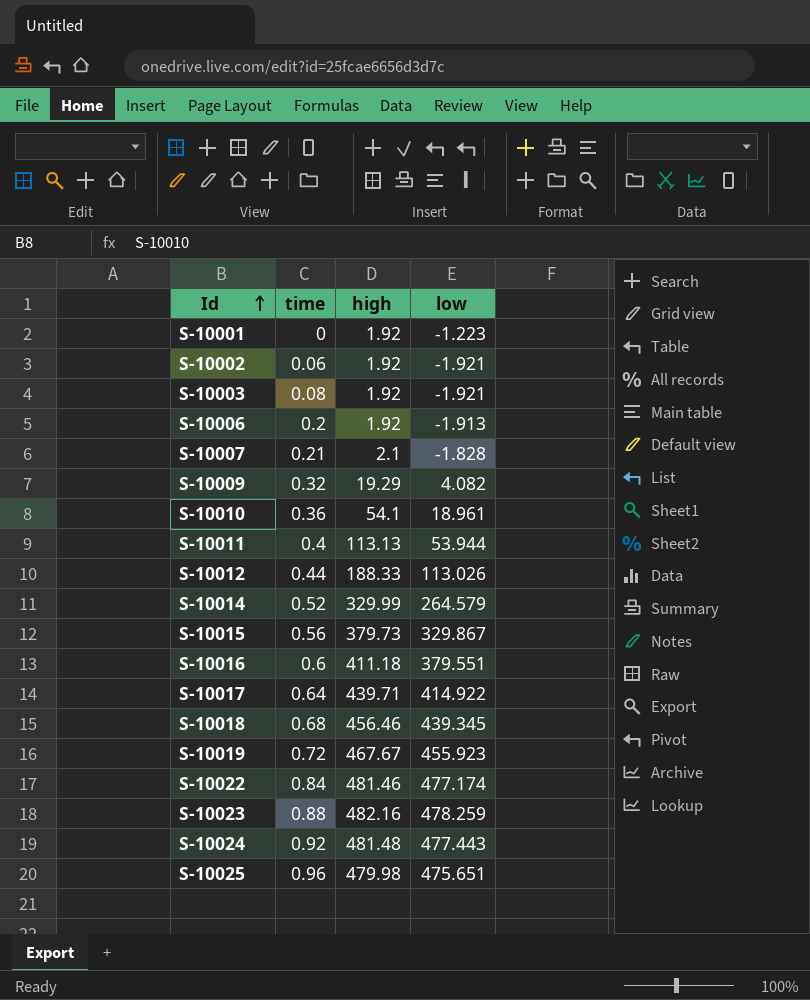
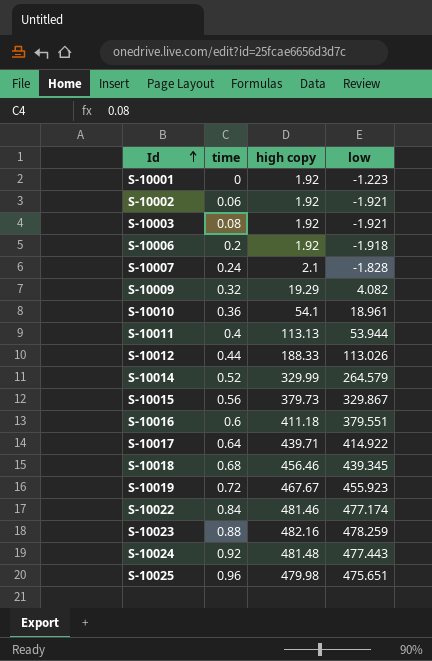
column name: high -> high copy
S-10006 | low: -1.913 -> -1.918
S-10007 | time: 0.21 -> 0.24

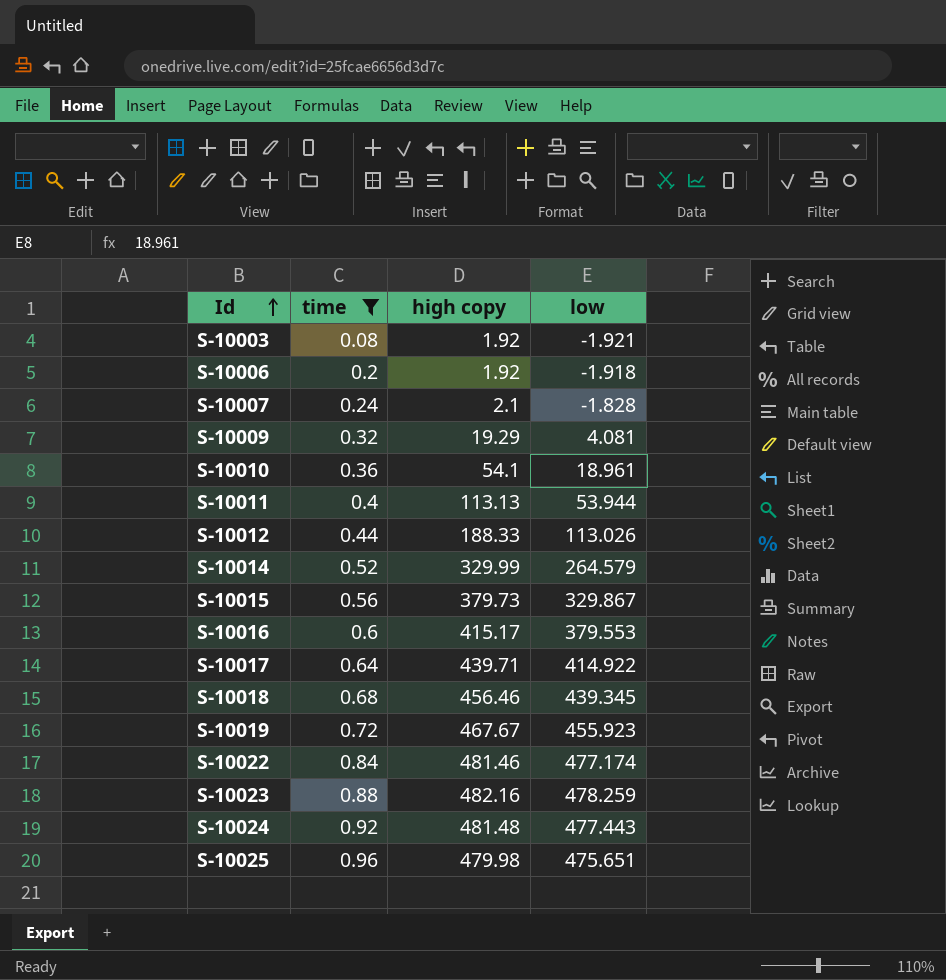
filter: none -> time >= 0.08
S-10009 | low: 4.082 -> 4.081
S-10016 | high copy: 411.18 -> 415.17
S-10016 | low: 379.551 -> 379.553

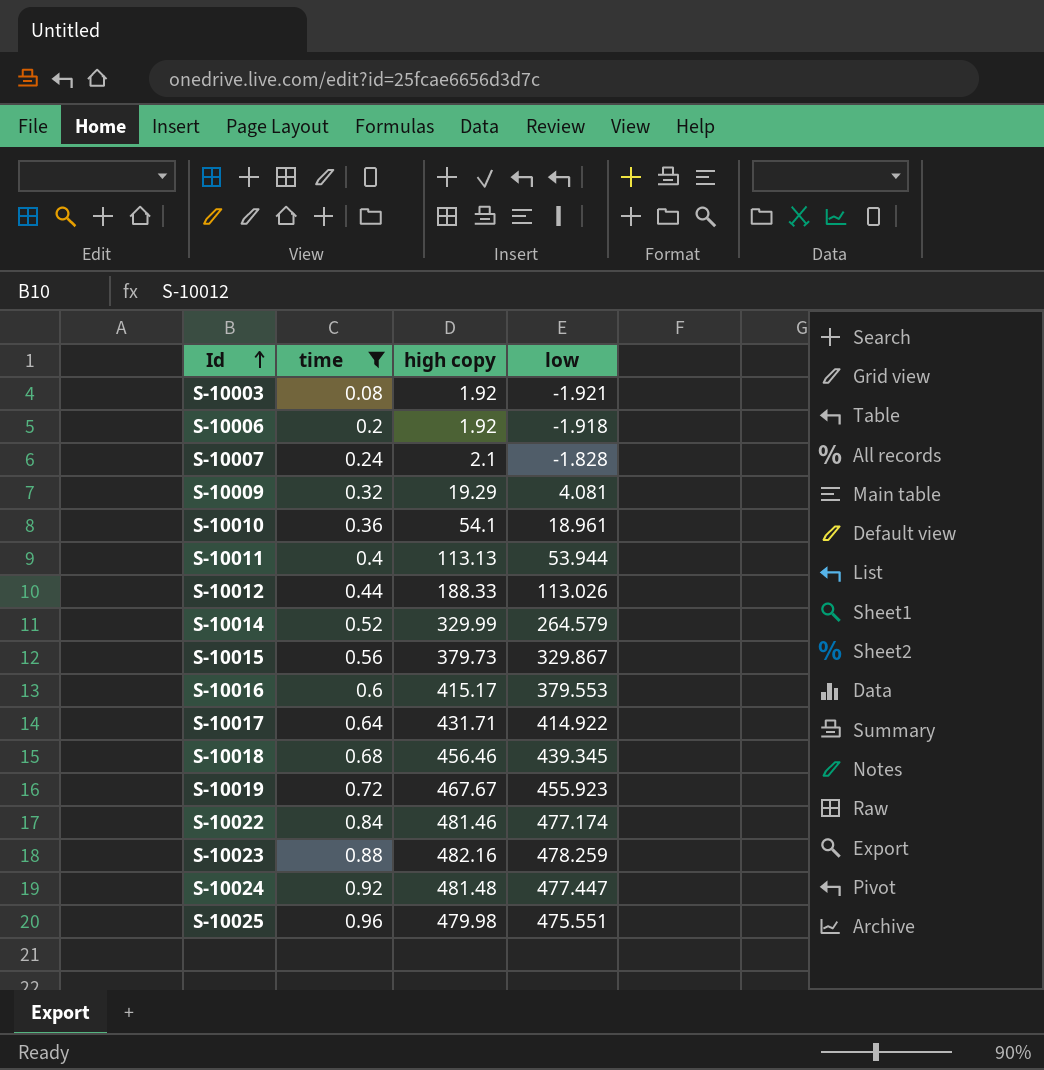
S-10017 | high copy: 439.71 -> 431.71
S-10024 | low: 477.443 -> 477.447
S-10025 | low: 475.651 -> 475.551

